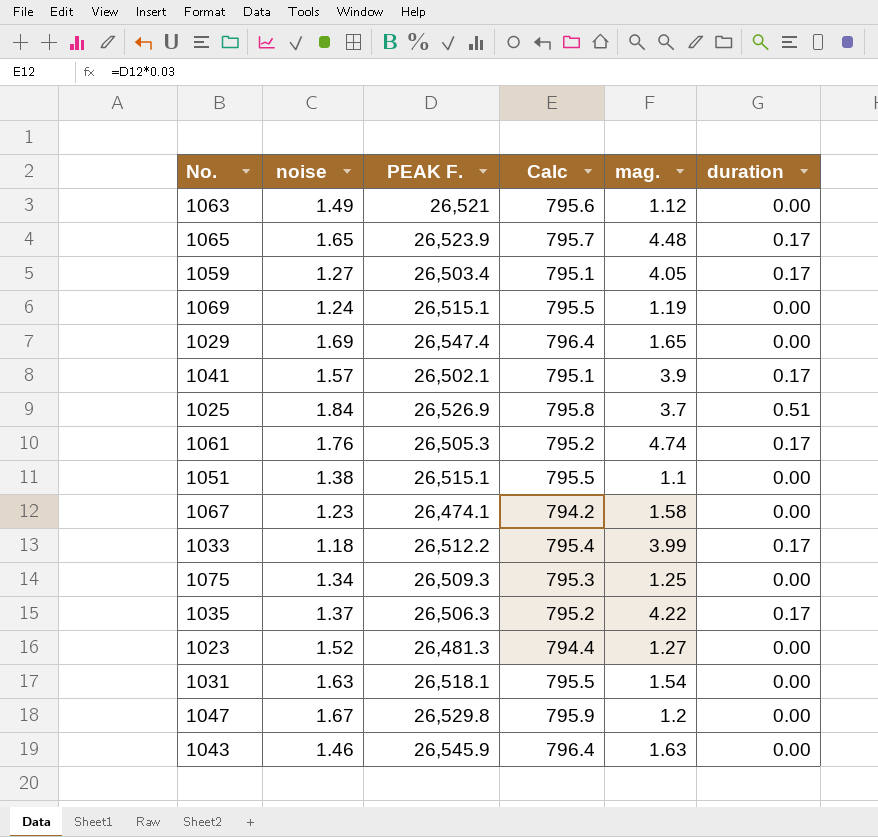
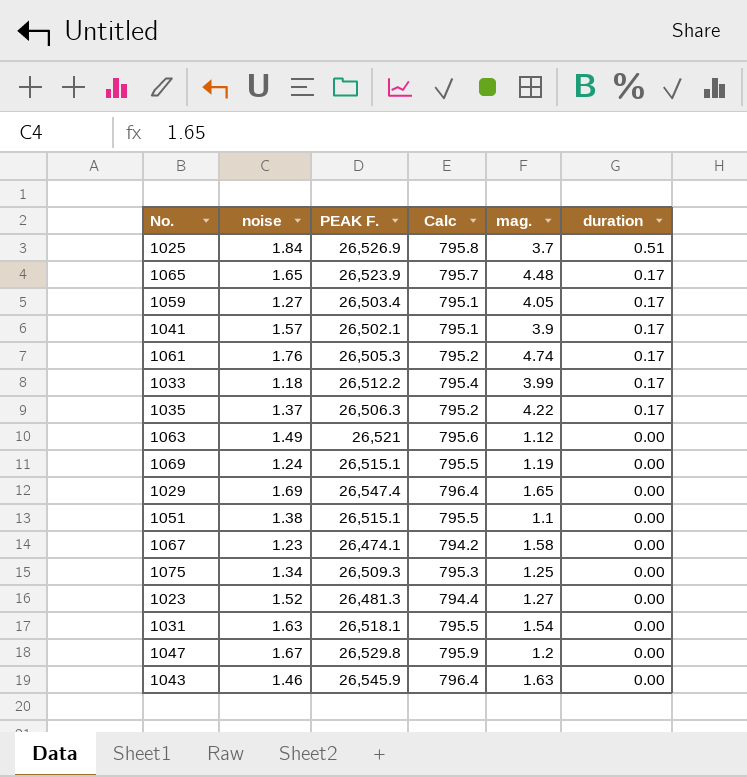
row order: none -> duration descending

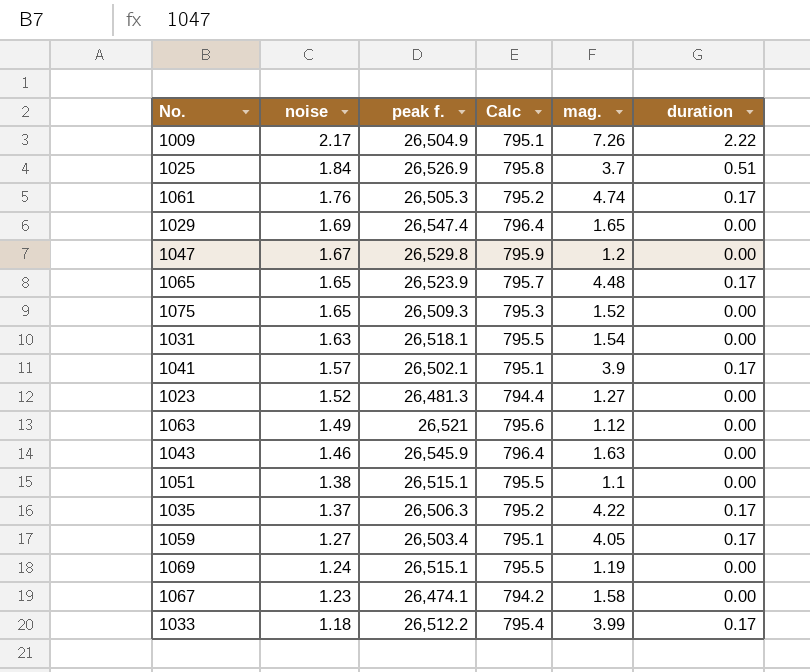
row order: duration descending -> noise descending
column name: PEAK F. -> peak f.
row 1009: none -> 2.17 | 26,504.9 | 795.1 | 7.26 | 2.22
1075 | noise: 1.34 -> 1.65
1075 | mag.: 1.25 -> 1.52

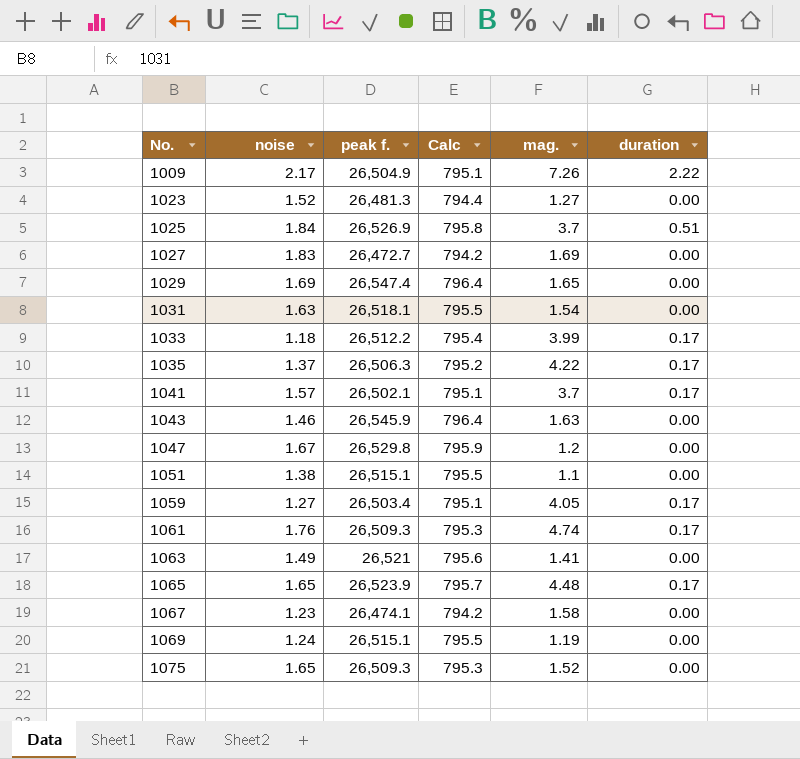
row order: noise descending -> No. ascending
row 1027: none -> 1.83 | 26,472.7 | 794.2 | 1.69 | 0.00
1041 | mag.: 3.9 -> 3.7
1061 | peak f.: 26,505.3 -> 26,509.3
1061 | Calc: 795.2 -> 795.3
1063 | mag.: 1.12 -> 1.41

